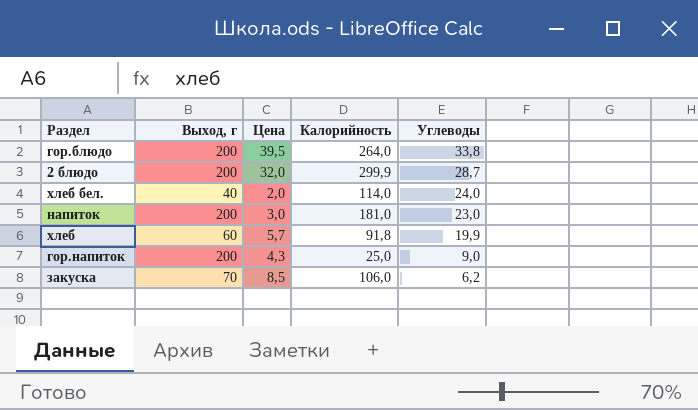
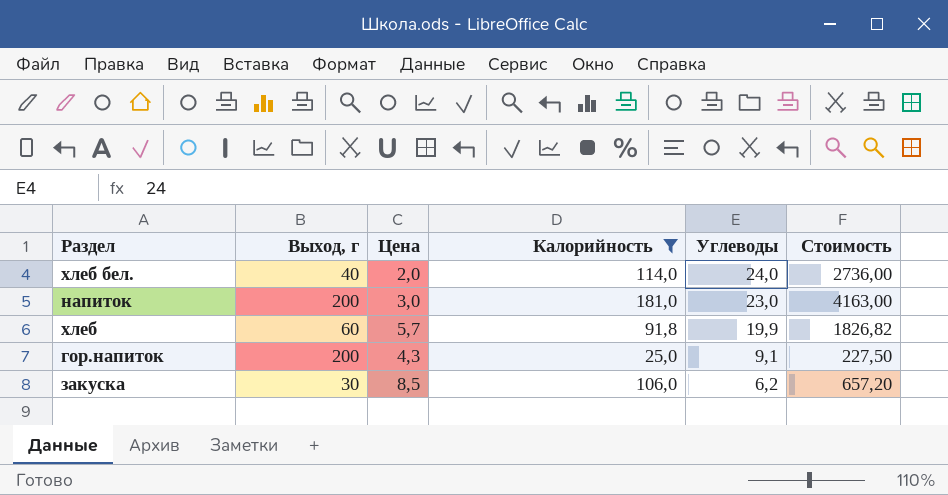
filter: none -> Калорийность <= 181,0
column Стоимость | formula: none -> [Калорийность] * [Углеводы]
гор.напиток | Углеводы: 9,0 -> 9,1
закуска | Выход, г: 70 -> 30

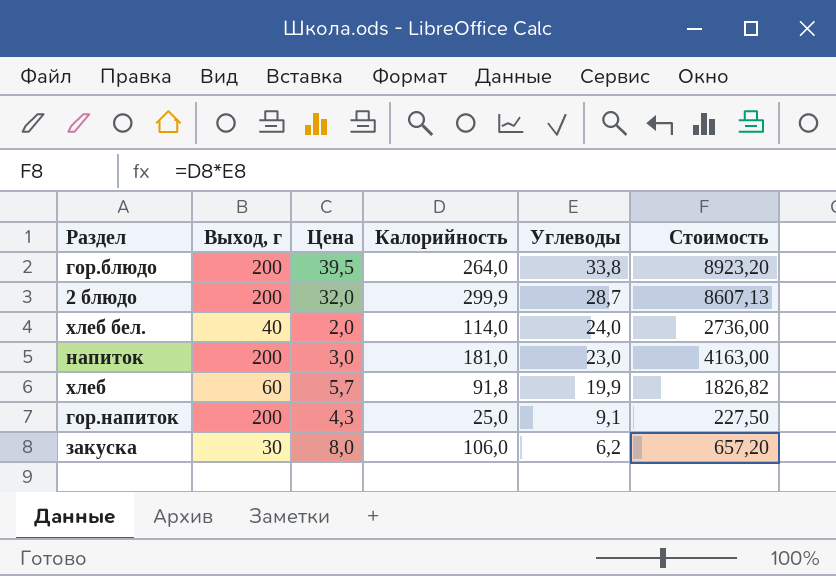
filter: Калорийность <= 181,0 -> none
закуска | Цена: 8,5 -> 8,0

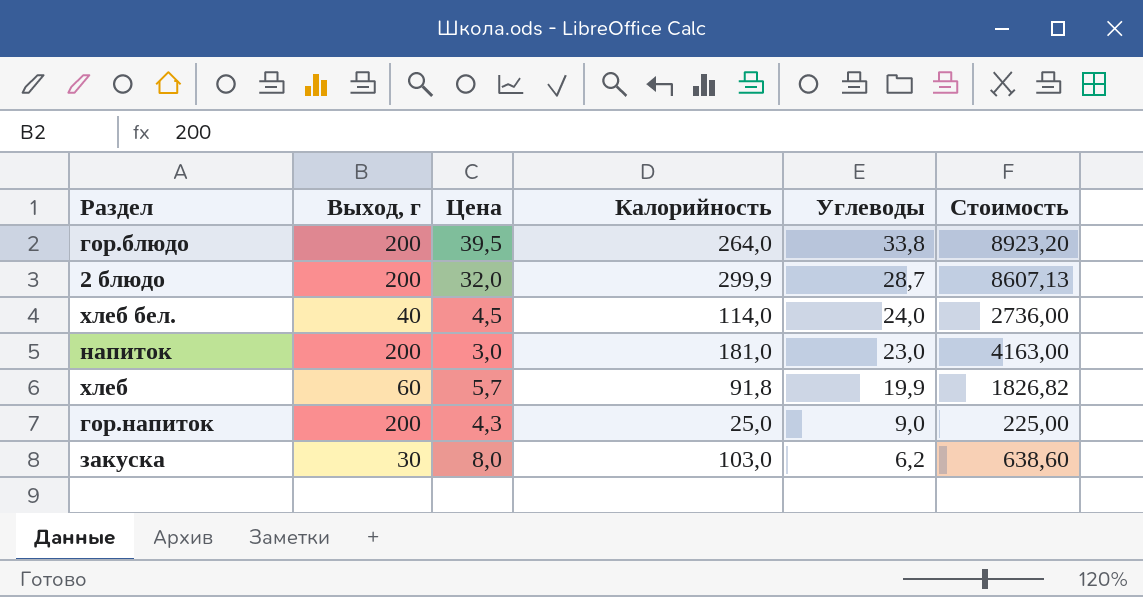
хлеб бел. | Цена: 2,0 -> 4,5
гор.напиток | Углеводы: 9,1 -> 9,0
гор.напиток | Стоимость: 227,50 -> 225,00
закуска | Калорийность: 106,0 -> 103,0
закуска | Стоимость: 657,20 -> 638,60

